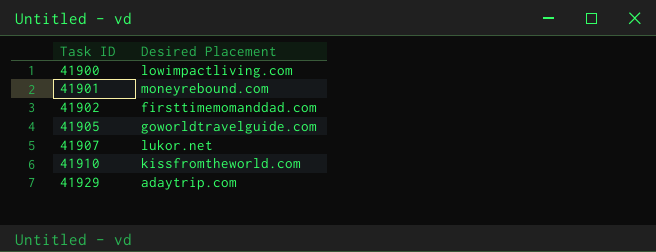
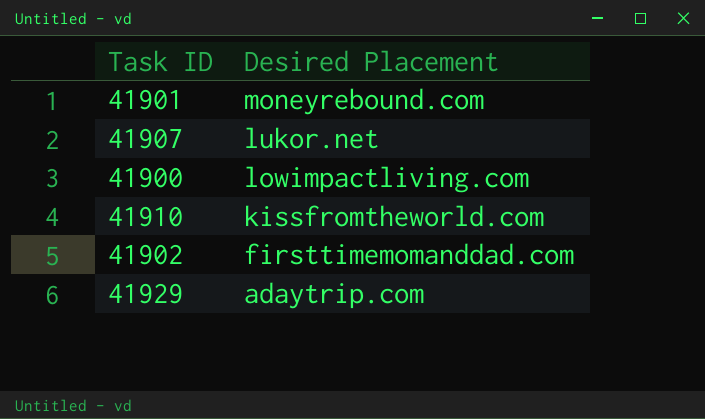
row order: Task ID ascending -> Desired Placement descending
row 41905: goworldtravelguide.com -> none

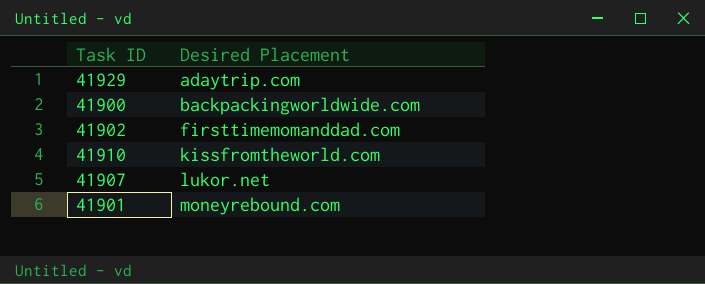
row order: Desired Placement descending -> Desired Placement ascending
41900 | Desired Placement: lowimpactliving.com -> backpackingworldwide.com

